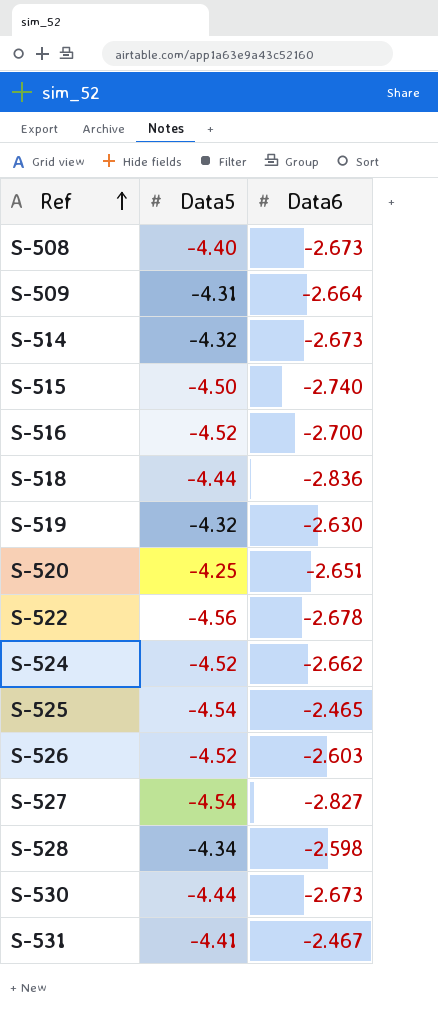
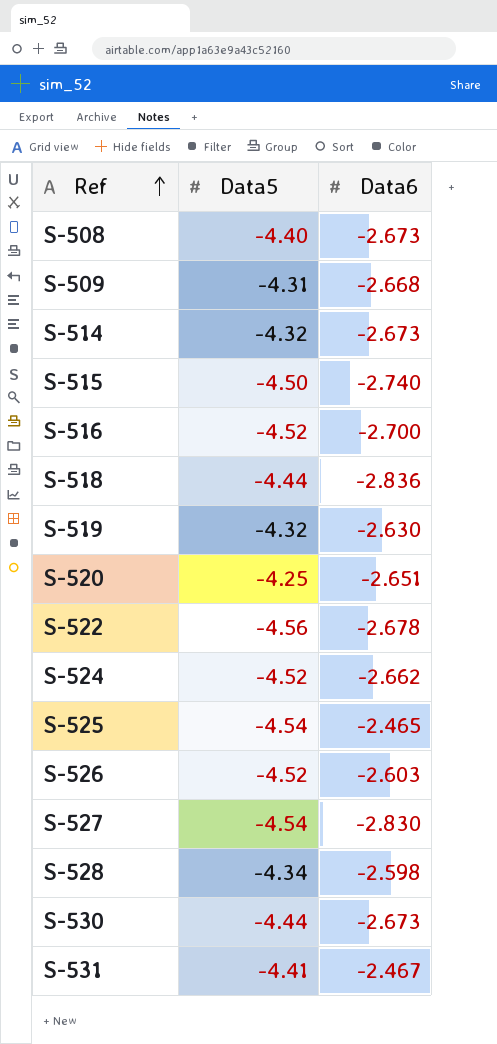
S-509 | Data6: -2.664 -> -2.668
S-527 | Data6: -2.827 -> -2.830

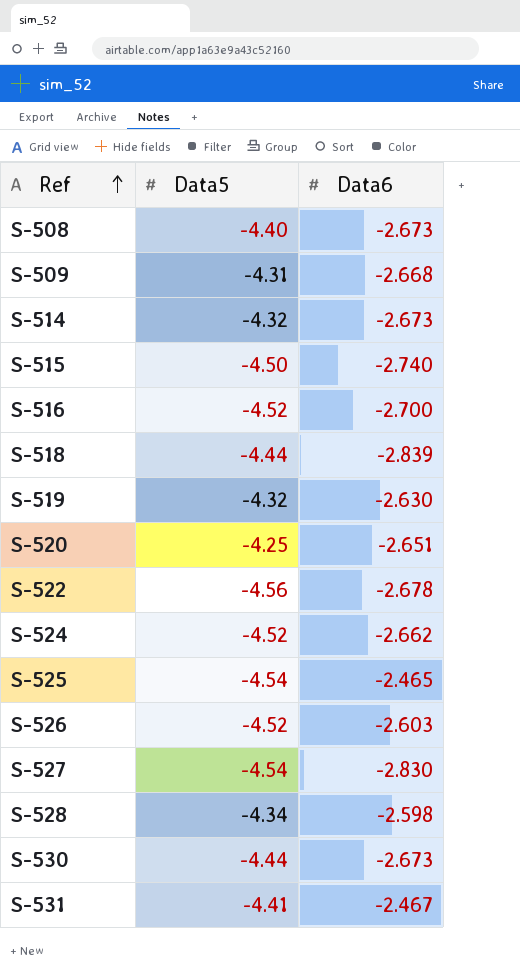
S-518 | Data6: -2.836 -> -2.839

